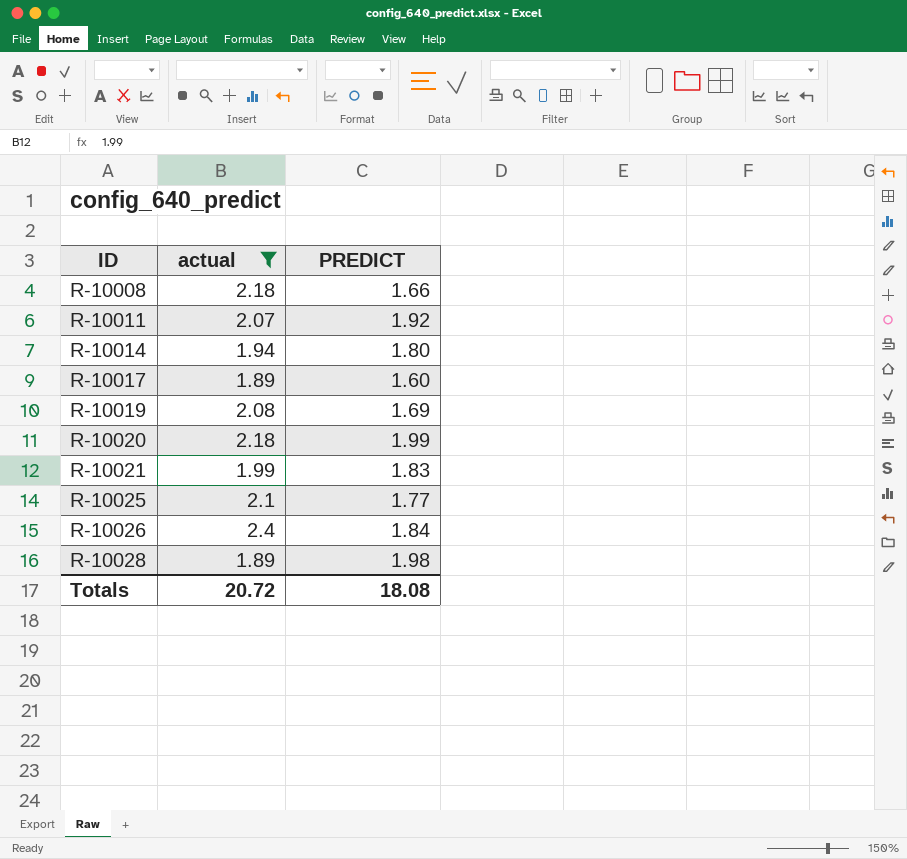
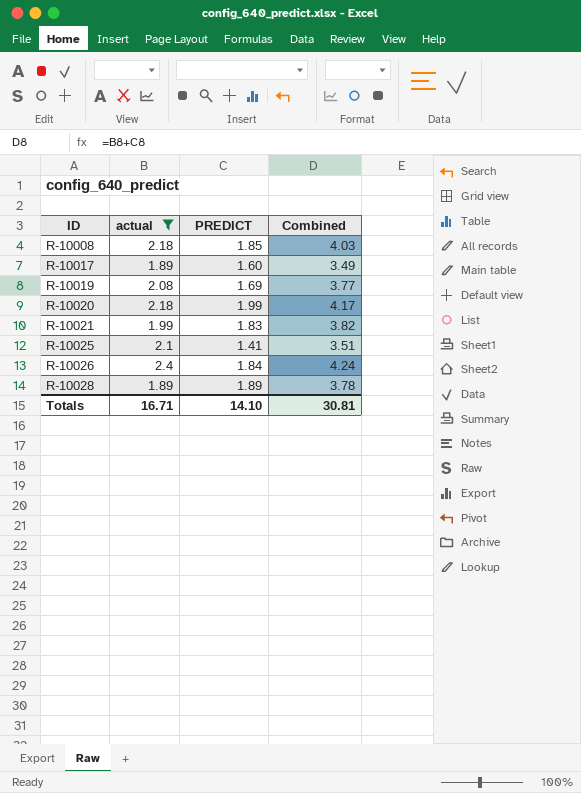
column Combined | formula: none -> [actual] + [PREDICT]
row R-10011: 2.07 | 1.92 -> none
row R-10014: 1.94 | 1.80 -> none
R-10008 | PREDICT: 1.66 -> 1.85
R-10025 | PREDICT: 1.77 -> 1.41
R-10028 | PREDICT: 1.98 -> 1.89
Totals | actual: 20.72 -> 16.71
Totals | PREDICT: 18.08 -> 14.10

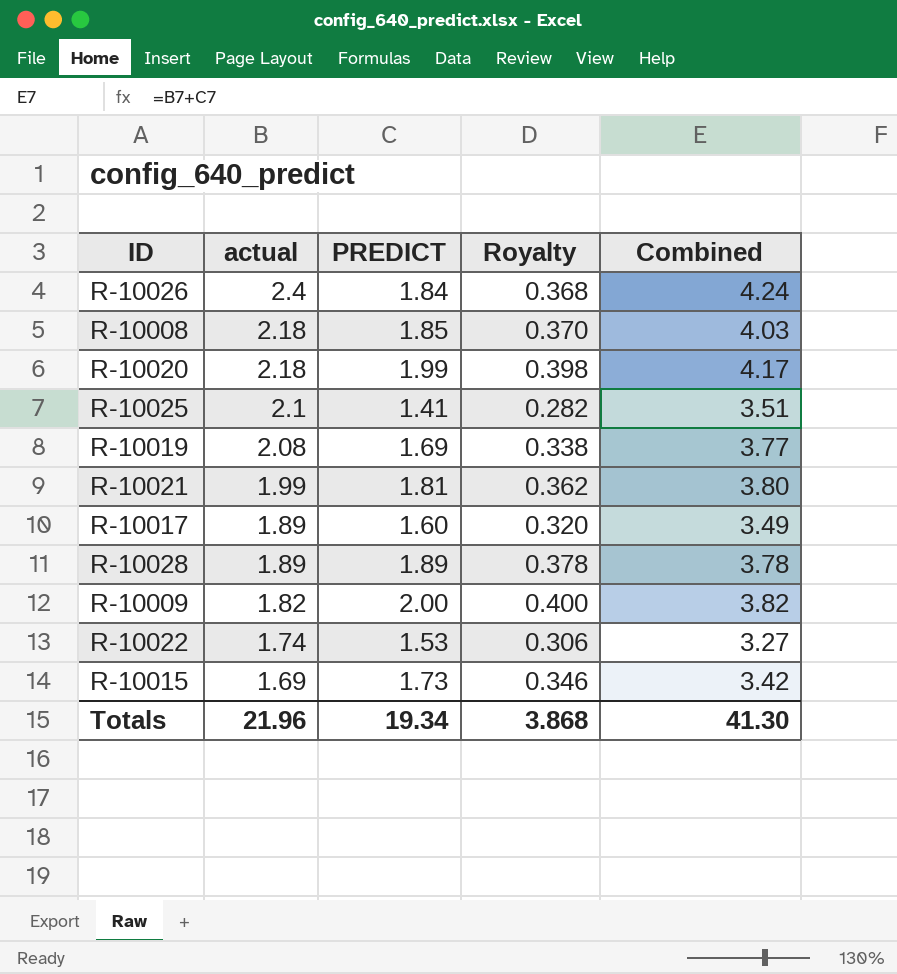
filter: actual >= 1.89 -> none
row order: ID ascending -> actual descending
column Royalty | formula: none -> [PREDICT] * 0.2
R-10021 | PREDICT: 1.83 -> 1.81
R-10021 | Combined: 3.82 -> 3.80
Totals | actual: 16.71 -> 21.96
Totals | PREDICT: 14.10 -> 19.34
Totals | Combined: 30.81 -> 41.30

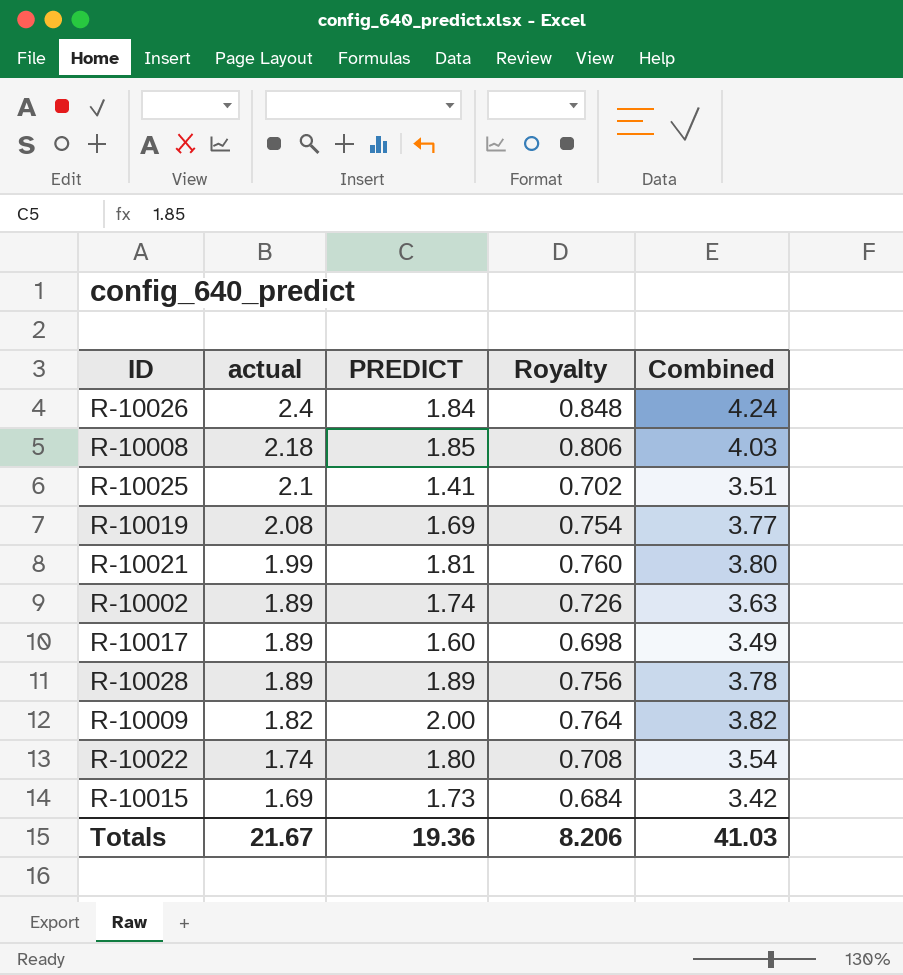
column Royalty | formula: [PREDICT] * 0.2 -> [Combined] * 0.2
row R-10020: 2.18 | 1.99 | 0.398 | 4.17 -> none
row R-10002: none -> 1.89 | 1.74 | 0.726 | 3.63
R-10022 | PREDICT: 1.53 -> 1.80
R-10022 | Combined: 3.27 -> 3.54
Totals | actual: 21.96 -> 21.67
Totals | PREDICT: 19.34 -> 19.36
Totals | Royalty: 3.868 -> 8.206
Totals | Combined: 41.30 -> 41.03

